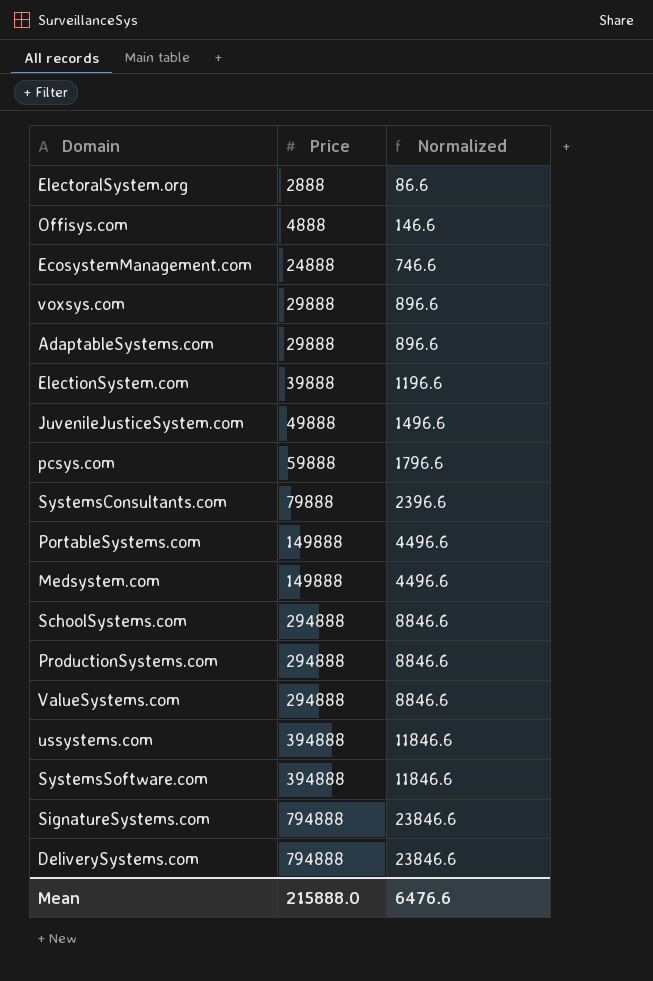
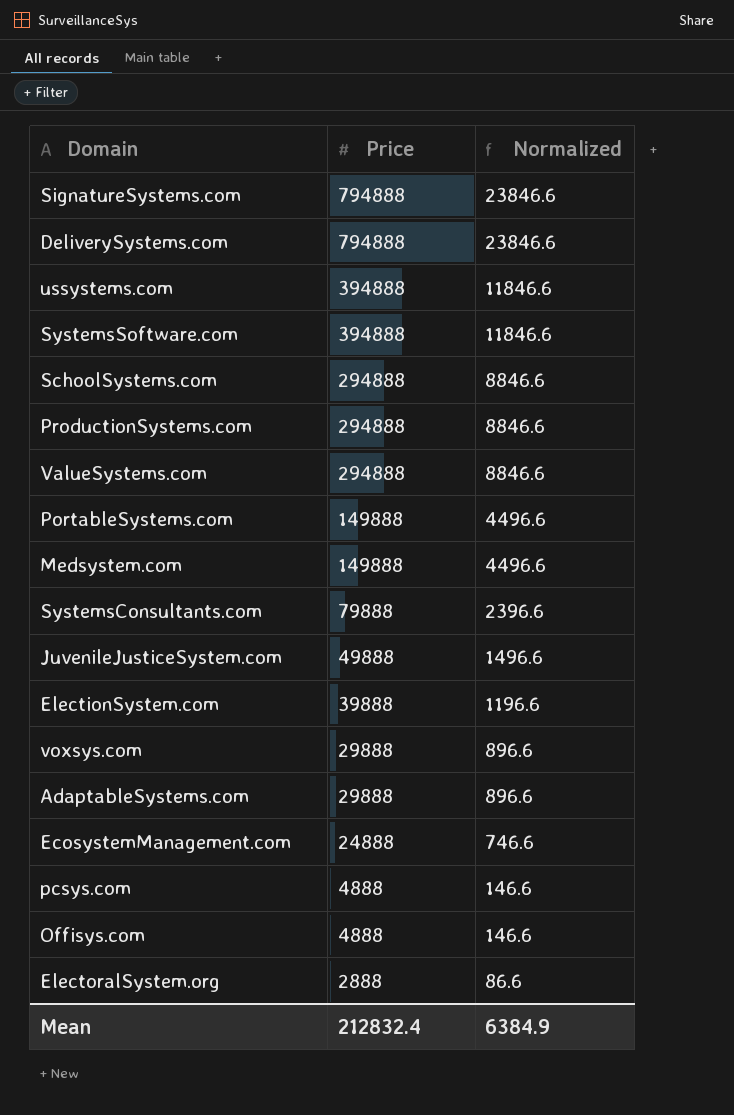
row order: Price ascending -> Price descending
pcsys.com | Price: 59888 -> 4888
pcsys.com | Normalized: 1796.6 -> 146.6
Mean | Price: 215888.0 -> 212832.4
Mean | Normalized: 6476.6 -> 6384.9

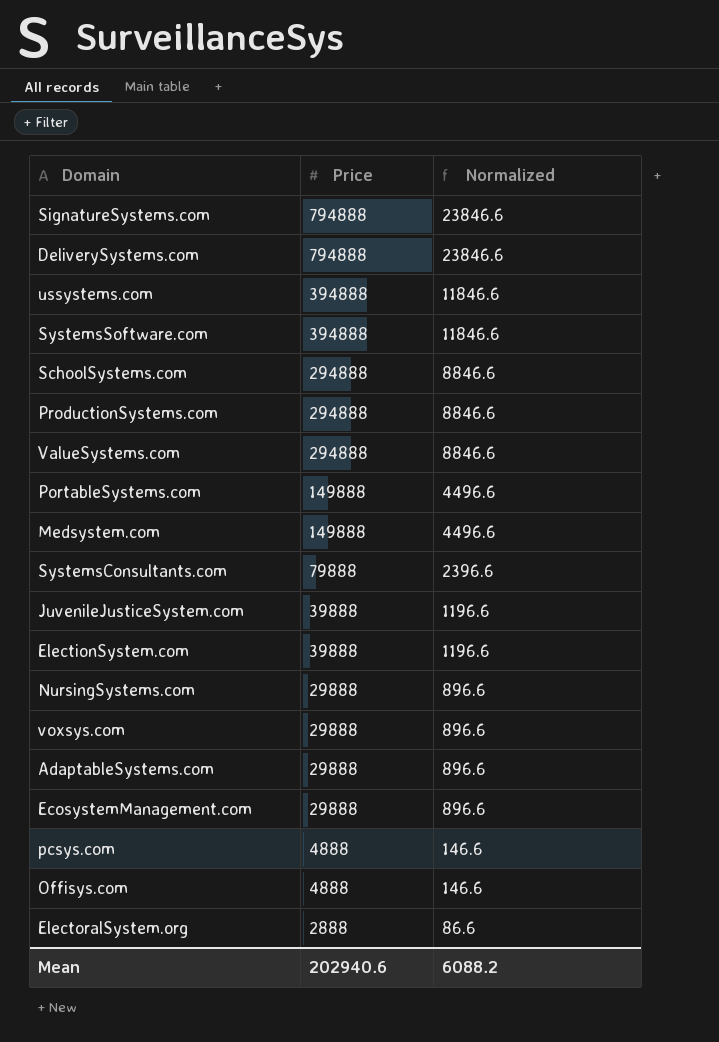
JuvenileJusticeSystem.com | Price: 49888 -> 39888
JuvenileJusticeSystem.com | Normalized: 1496.6 -> 1196.6
row NursingSystems.com: none -> 29888 | 896.6
EcosystemManagement.com | Price: 24888 -> 29888
EcosystemManagement.com | Normalized: 746.6 -> 896.6
Mean | Price: 212832.4 -> 202940.6
Mean | Normalized: 6384.9 -> 6088.2

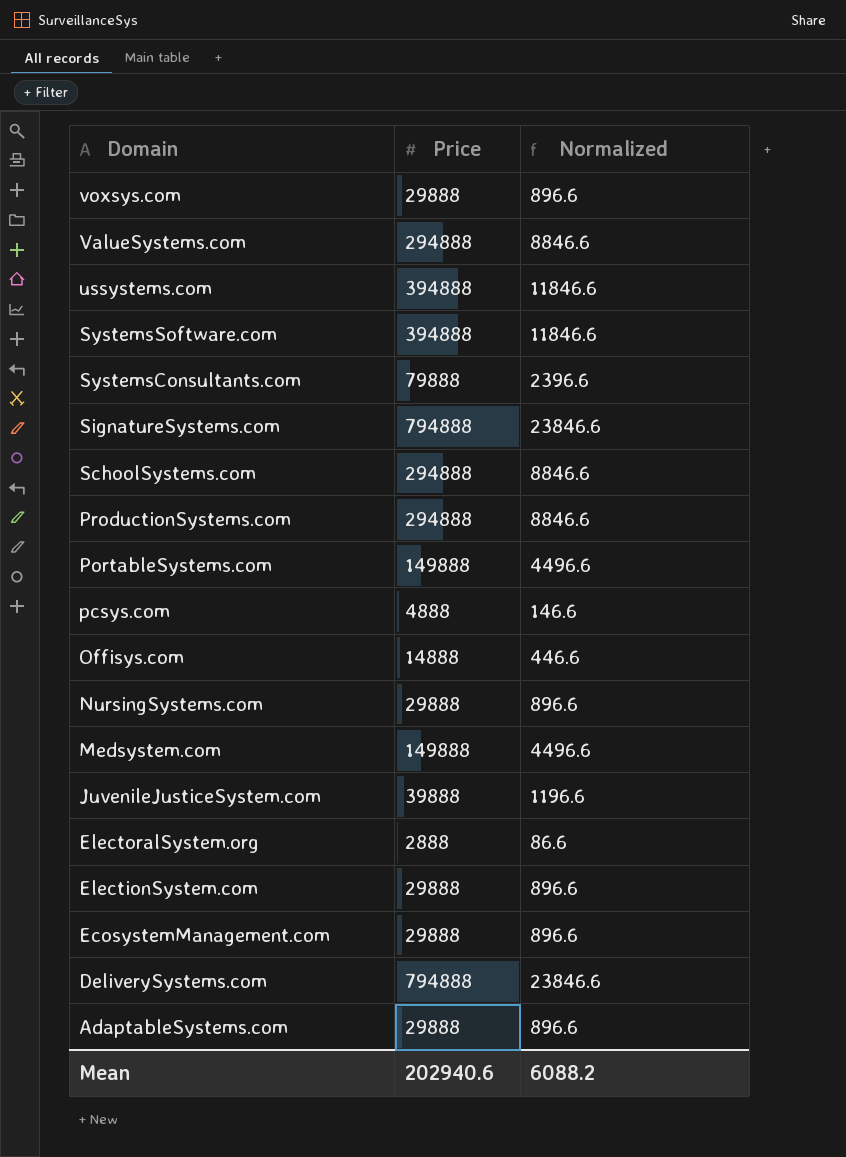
row order: Price descending -> Domain descending
Offisys.com | Price: 4888 -> 14888
Offisys.com | Normalized: 146.6 -> 446.6
ElectionSystem.com | Price: 39888 -> 29888
ElectionSystem.com | Normalized: 1196.6 -> 896.6

